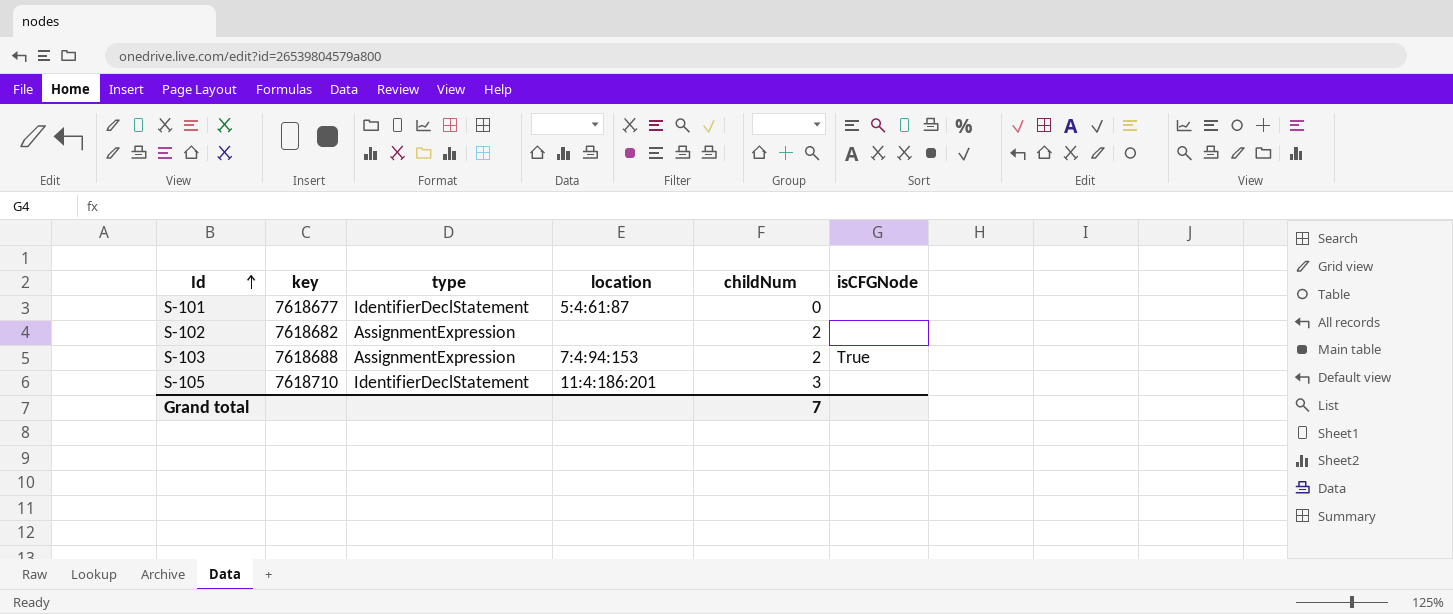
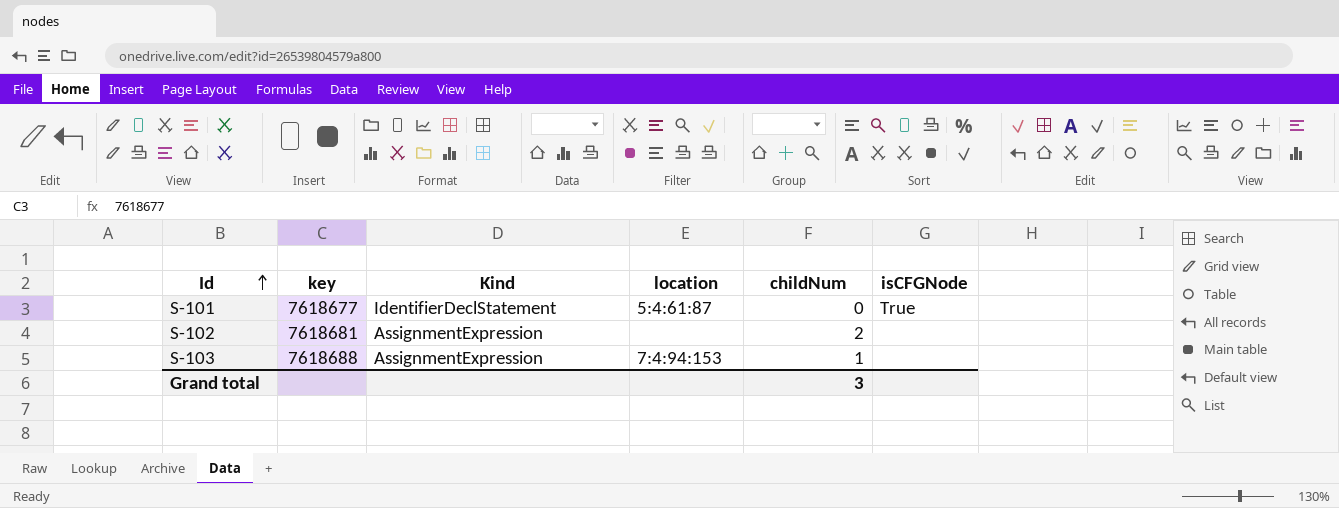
column name: type -> Kind
row S-105: 7618710 | IdentifierDeclStatement | 11:4:186:201 | 3 | none -> none
S-101 | isCFGNode: none -> True
S-102 | key: 7618682 -> 7618681
S-103 | childNum: 2 -> 1
S-103 | isCFGNode: True -> none
Grand total | childNum: 7 -> 3

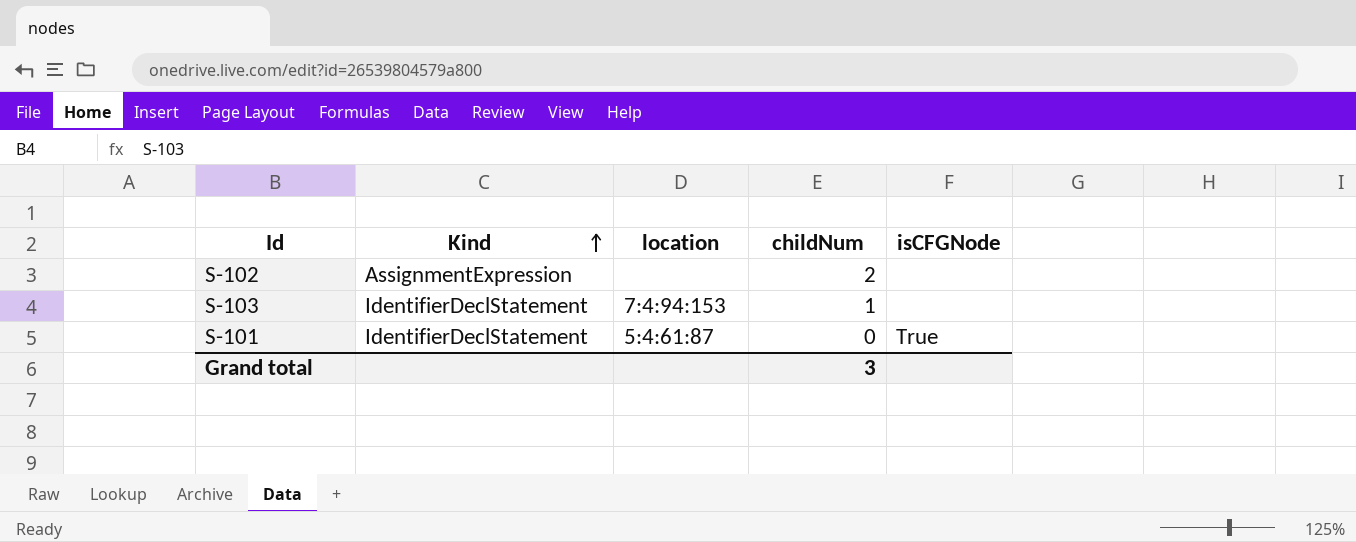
row order: Id ascending -> Kind ascending
column key | position: 2 -> none
S-103 | Kind: AssignmentExpression -> IdentifierDeclStatement

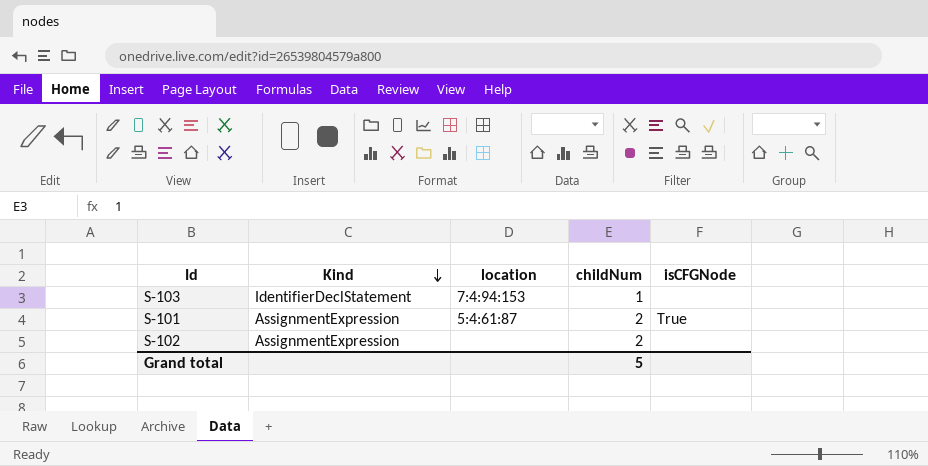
row order: Kind ascending -> Kind descending
S-101 | Kind: IdentifierDeclStatement -> AssignmentExpression
S-101 | childNum: 0 -> 2
Grand total | childNum: 3 -> 5

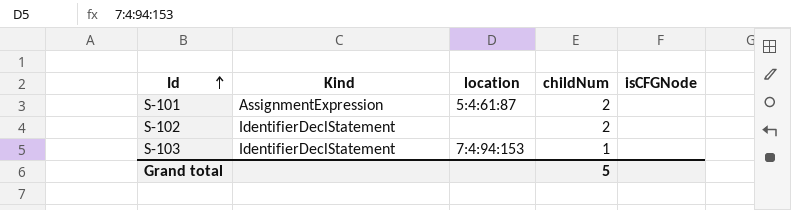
row order: Kind descending -> Id ascending
S-101 | isCFGNode: True -> none
S-102 | Kind: AssignmentExpression -> IdentifierDeclStatement

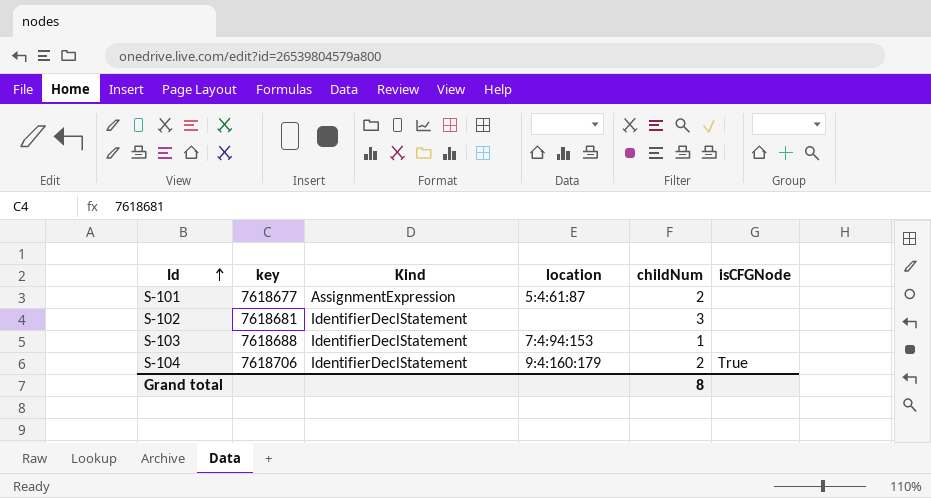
column key | position: none -> 2
S-102 | childNum: 2 -> 3
row S-104: none -> 7618706 | IdentifierDeclStatement | 9:4:160:179 | 2 | True
Grand total | childNum: 5 -> 8

